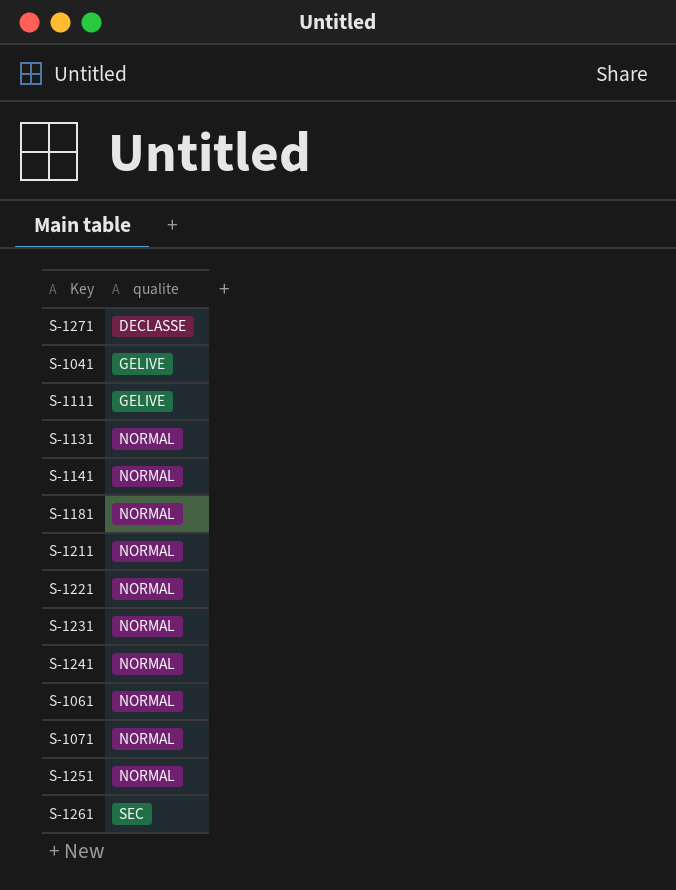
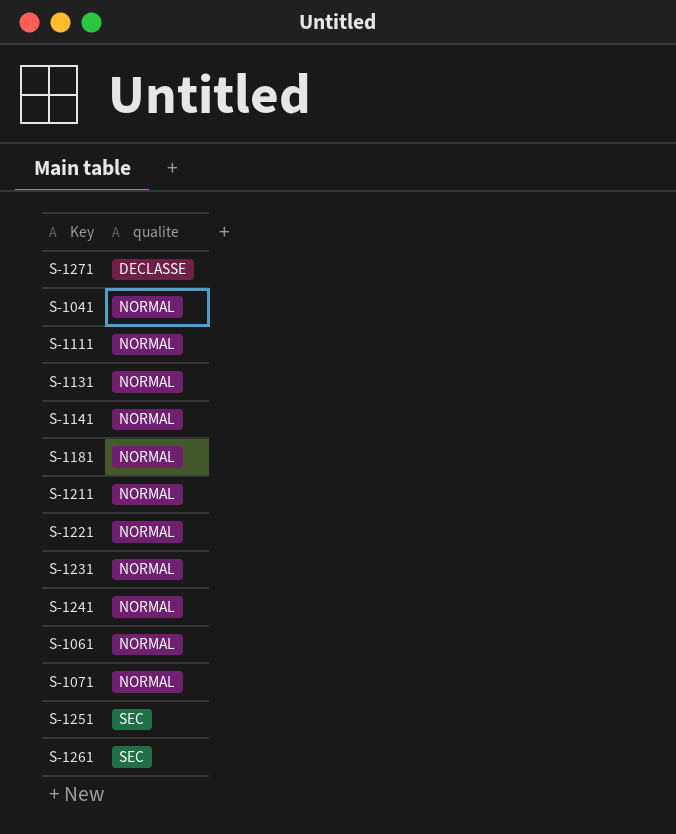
S-1041 | qualite: GELIVE -> NORMAL
S-1111 | qualite: GELIVE -> NORMAL
S-1251 | qualite: NORMAL -> SEC

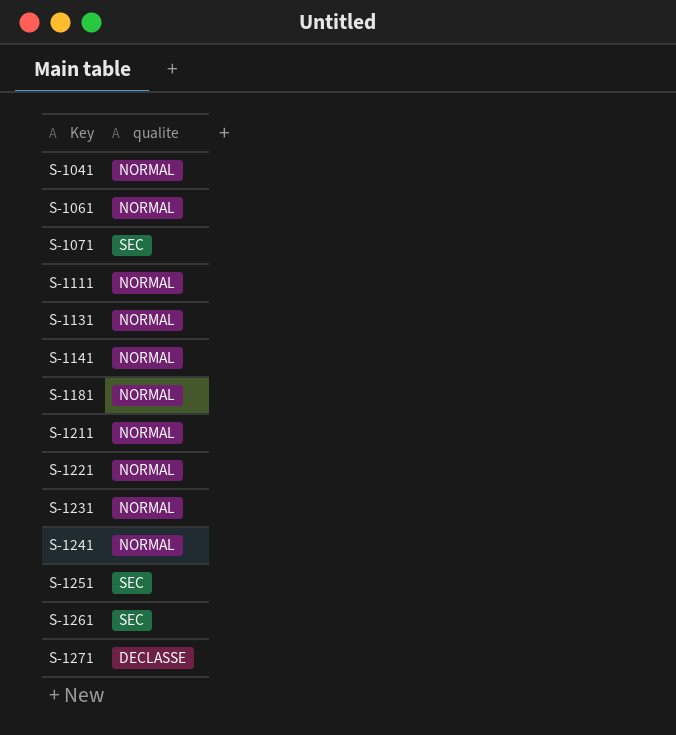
row order: qualite ascending -> Key ascending
S-1071 | qualite: NORMAL -> SEC

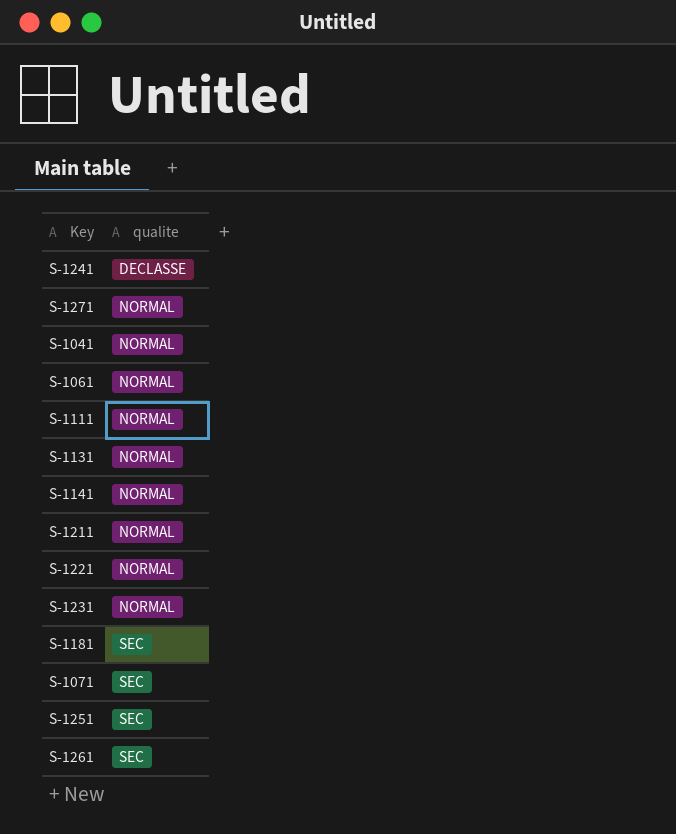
row order: Key ascending -> qualite ascending
S-1241 | qualite: NORMAL -> DECLASSE
S-1271 | qualite: DECLASSE -> NORMAL
S-1181 | qualite: NORMAL -> SEC

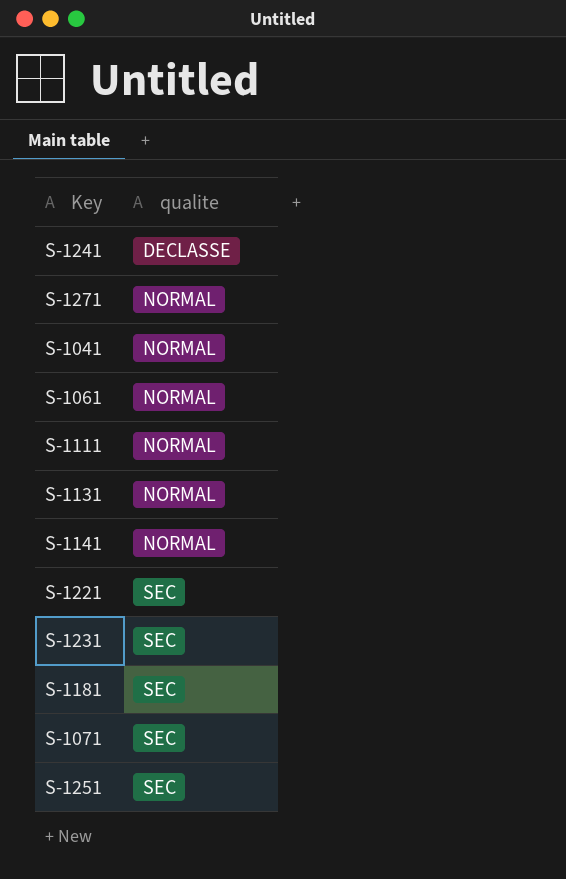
row S-1211: NORMAL -> none
row S-1261: SEC -> none
S-1221 | qualite: NORMAL -> SEC
S-1231 | qualite: NORMAL -> SEC

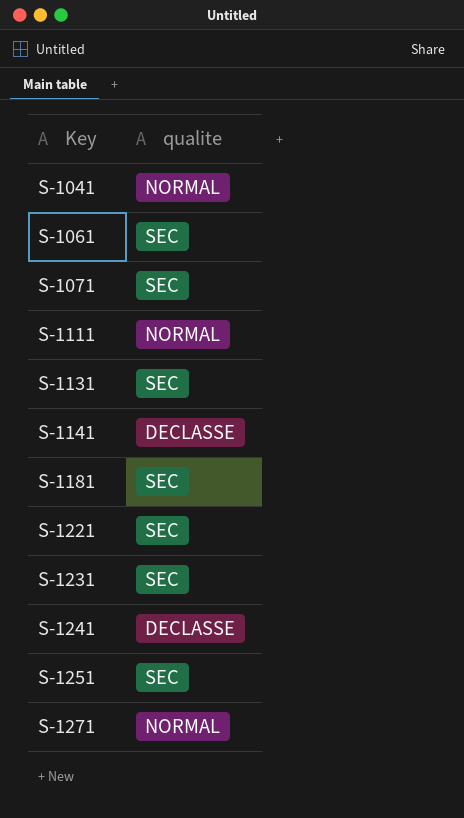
row order: qualite ascending -> Key ascending
S-1061 | qualite: NORMAL -> SEC
S-1131 | qualite: NORMAL -> SEC
S-1141 | qualite: NORMAL -> DECLASSE

